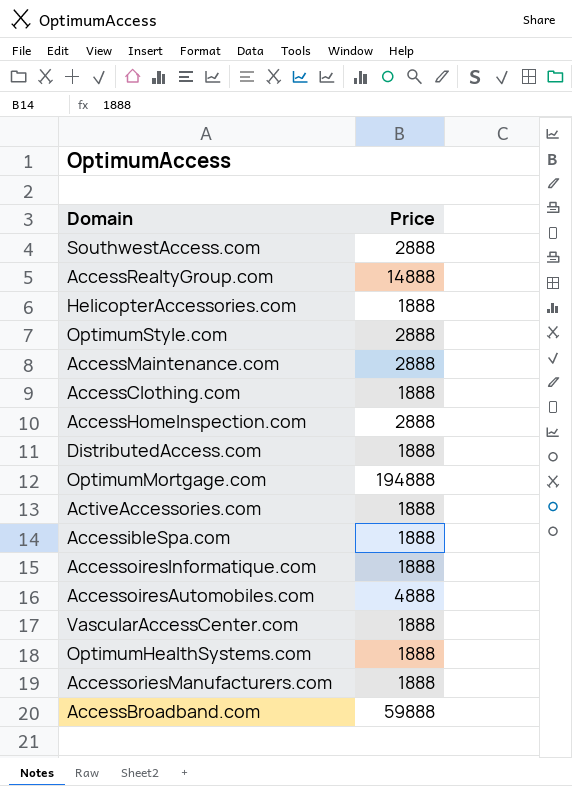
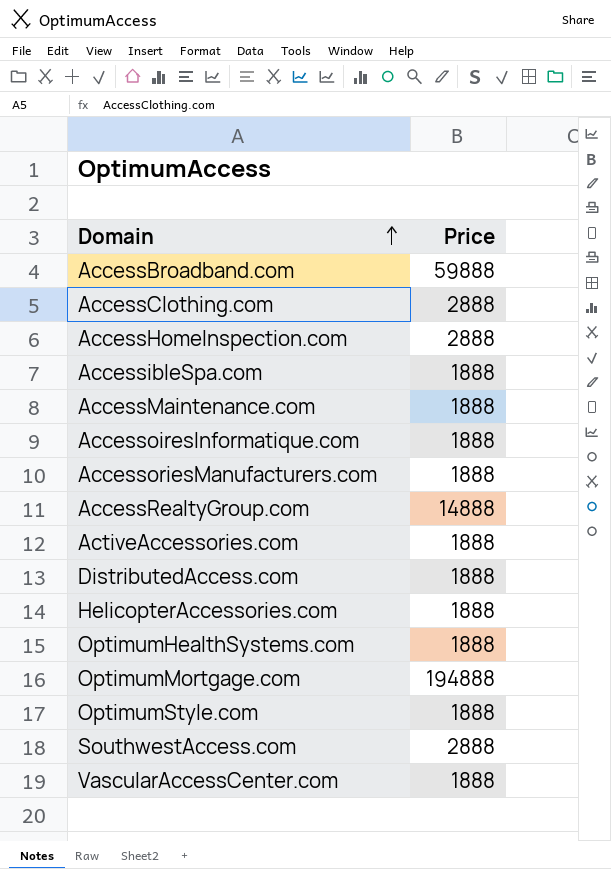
row order: none -> Domain ascending
row AccessoiresAutomobiles.com: 4888 -> none
AccessClothing.com | Price: 1888 -> 2888
AccessMaintenance.com | Price: 2888 -> 1888
OptimumStyle.com | Price: 2888 -> 1888

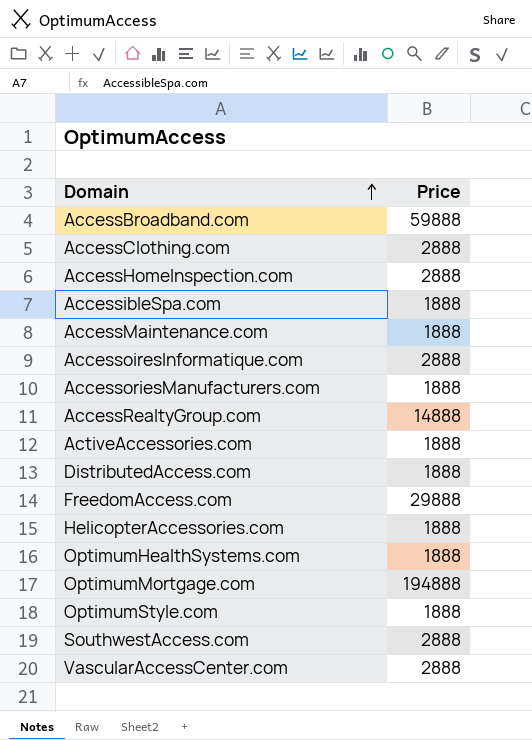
AccessoiresInformatique.com | Price: 1888 -> 2888
row FreedomAccess.com: none -> 29888
VascularAccessCenter.com | Price: 1888 -> 2888

